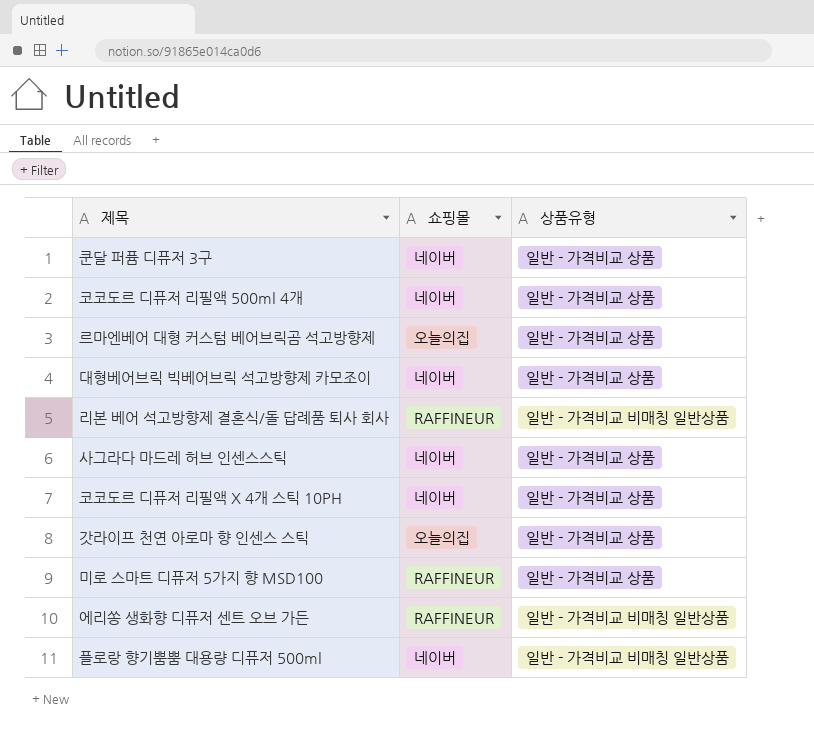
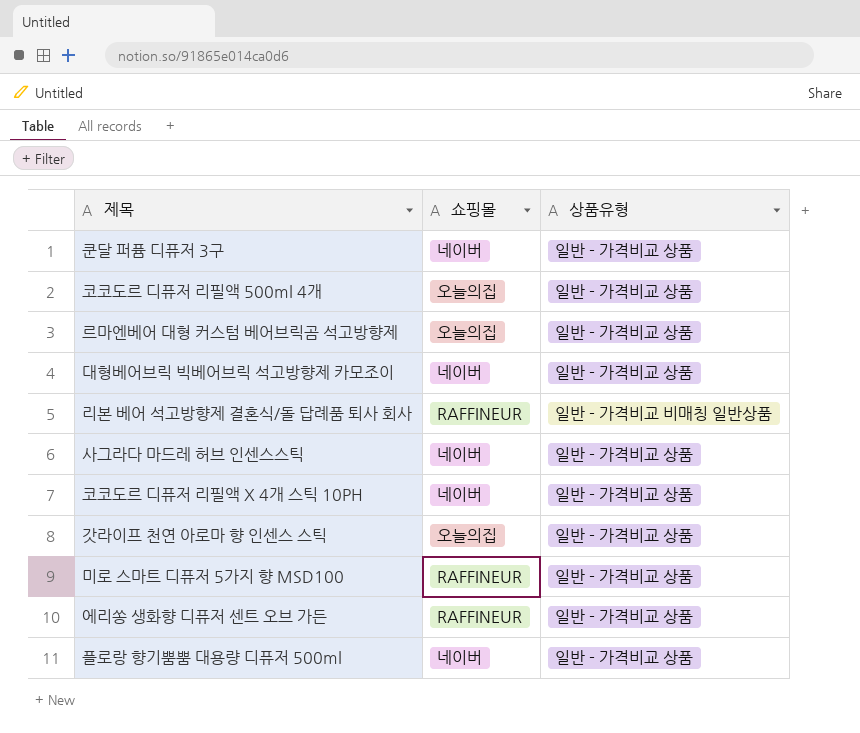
코코도르 디퓨저 리필액 500ml 4개 | 쇼핑몰: 네이버 -> 오늘의집
에리쏭 생화향 디퓨저 센트 오브 가든 | 상품유형: 일반 - 가격비교 비매칭 일반상품 -> 일반 - 가격비교 상품
플로랑 향기뿜뿜 대용량 디퓨저 500ml | 상품유형: 일반 - 가격비교 비매칭 일반상품 -> 일반 - 가격비교 상품

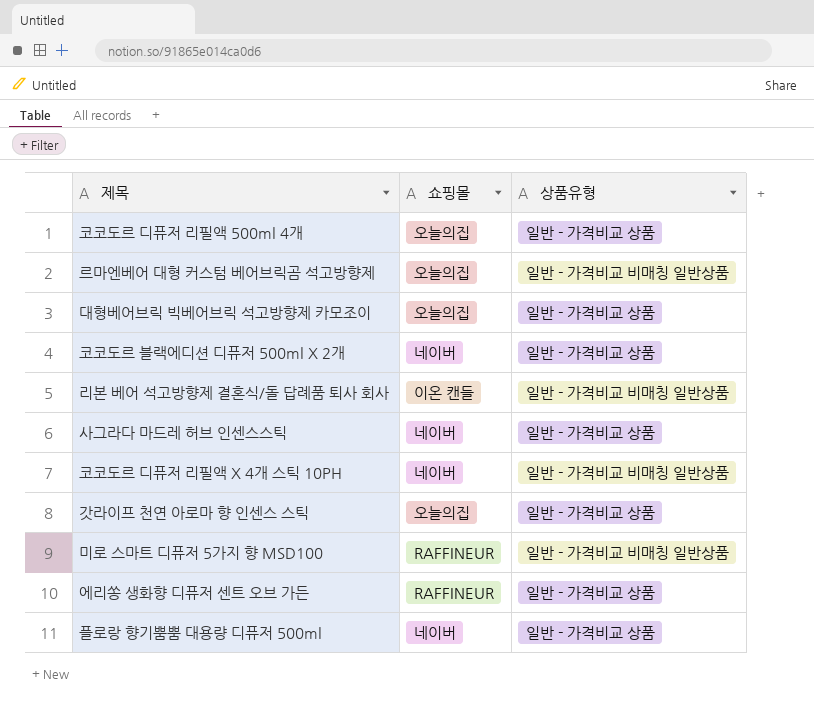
row 쿤달 퍼퓸 디퓨저 3구: 네이버 | 일반 - 가격비교 상품 -> none
르마엔베어 대형 커스텀 베어브릭곰 석고방향제 | 상품유형: 일반 - 가격비교 상품 -> 일반 - 가격비교 비매칭 일반상품
대형베어브릭 빅베어브릭 석고방향제 카모조이 | 쇼핑몰: 네이버 -> 오늘의집
row 코코도르 블랙에디션 디퓨저 500ml X 2개: none -> 네이버 | 일반 - 가격비교 상품
리본 베어 석고방향제 결혼식/돌 답례품 퇴사 회사 | 쇼핑몰: RAFFINEUR -> 이온 캔들
코코도르 디퓨저 리필액 X 4개 스틱 10PH | 상품유형: 일반 - 가격비교 상품 -> 일반 - 가격비교 비매칭 일반상품
미로 스마트 디퓨저 5가지 향 MSD100 | 상품유형: 일반 - 가격비교 상품 -> 일반 - 가격비교 비매칭 일반상품

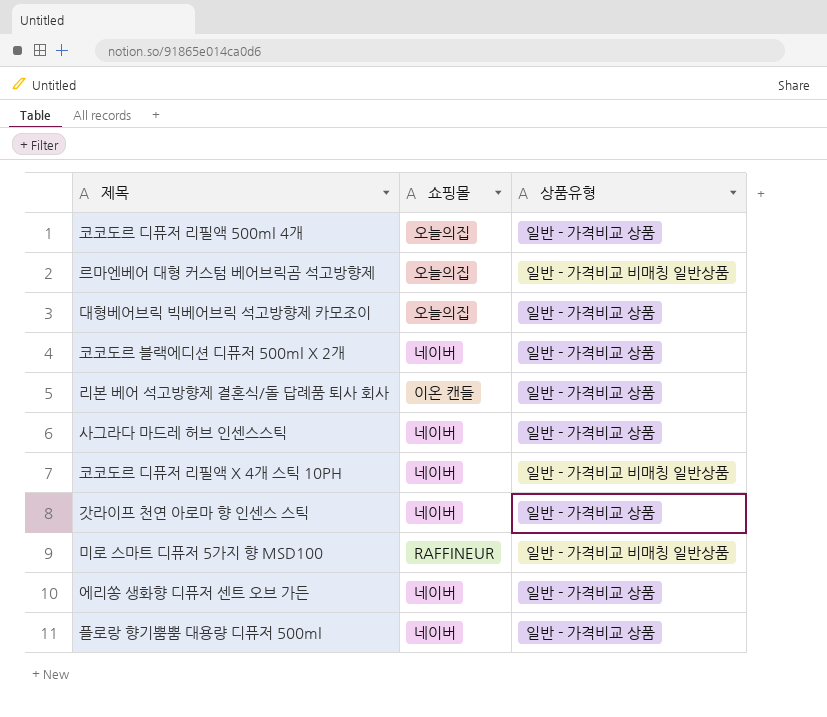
리본 베어 석고방향제 결혼식/돌 답례품 퇴사 회사 | 상품유형: 일반 - 가격비교 비매칭 일반상품 -> 일반 - 가격비교 상품
갓라이프 천연 아로마 향 인센스 스틱 | 쇼핑몰: 오늘의집 -> 네이버
에리쏭 생화향 디퓨저 센트 오브 가든 | 쇼핑몰: RAFFINEUR -> 네이버

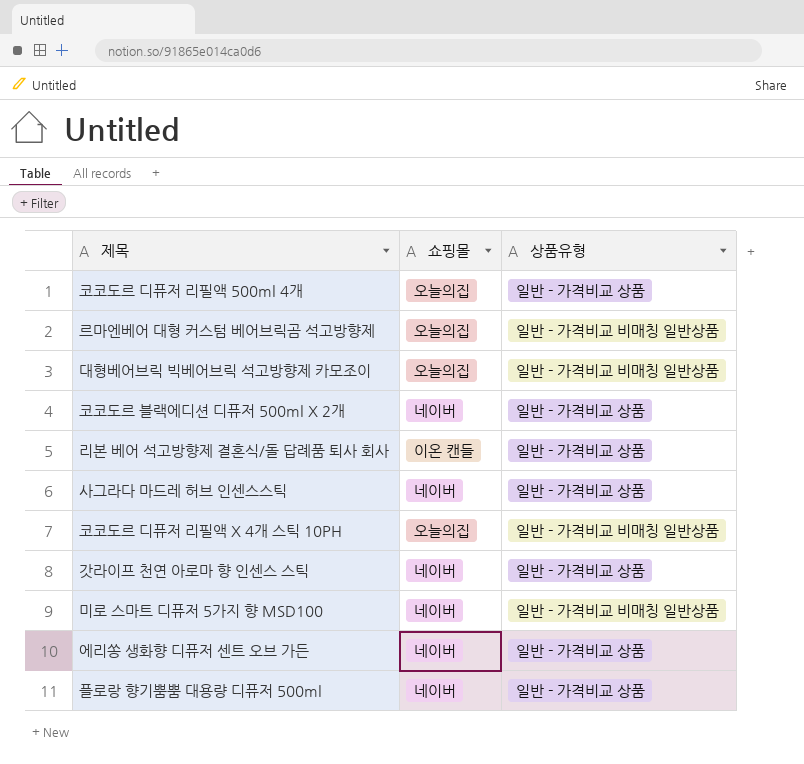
대형베어브릭 빅베어브릭 석고방향제 카모조이 | 상품유형: 일반 - 가격비교 상품 -> 일반 - 가격비교 비매칭 일반상품
코코도르 디퓨저 리필액 X 4개 스틱 10PH | 쇼핑몰: 네이버 -> 오늘의집
미로 스마트 디퓨저 5가지 향 MSD100 | 쇼핑몰: RAFFINEUR -> 네이버

